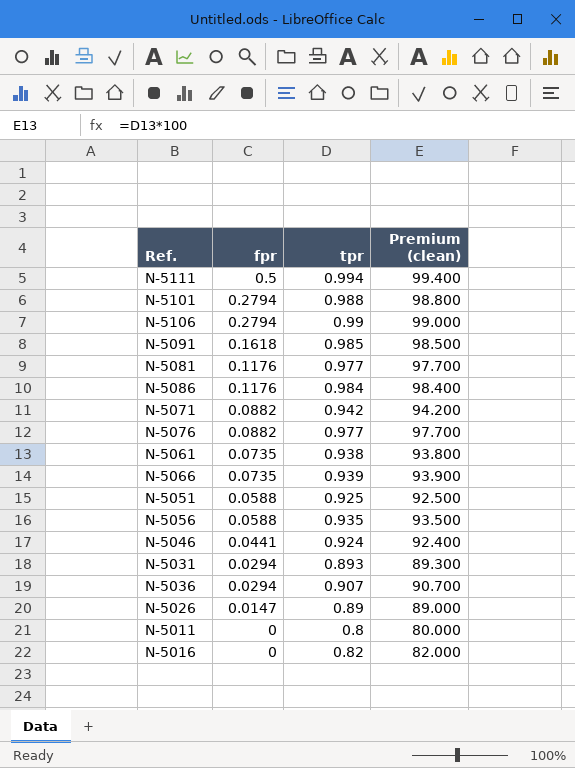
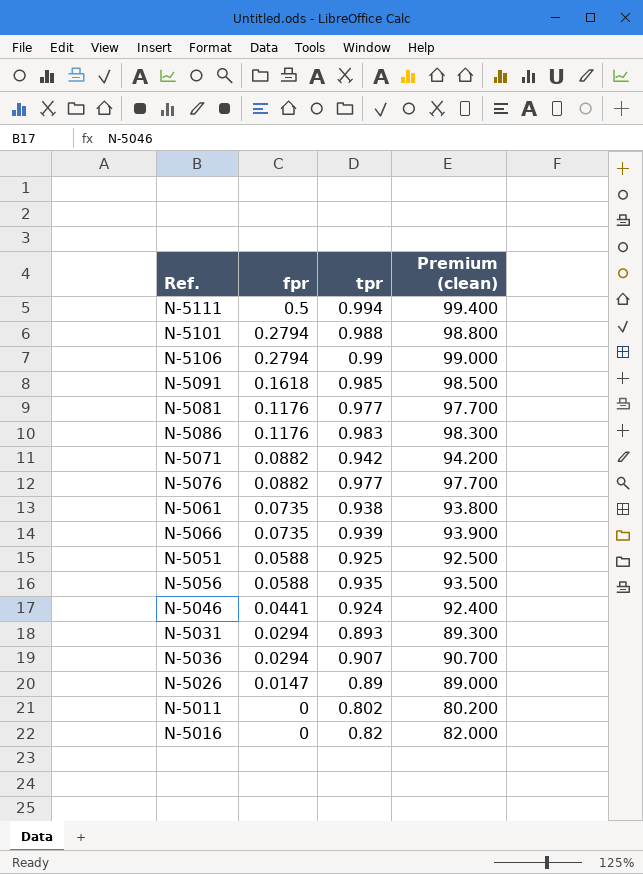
N-5086 | tpr: 0.984 -> 0.983
N-5086 | Premium (clean): 98.400 -> 98.300
N-5011 | tpr: 0.8 -> 0.802
N-5011 | Premium (clean): 80.000 -> 80.200

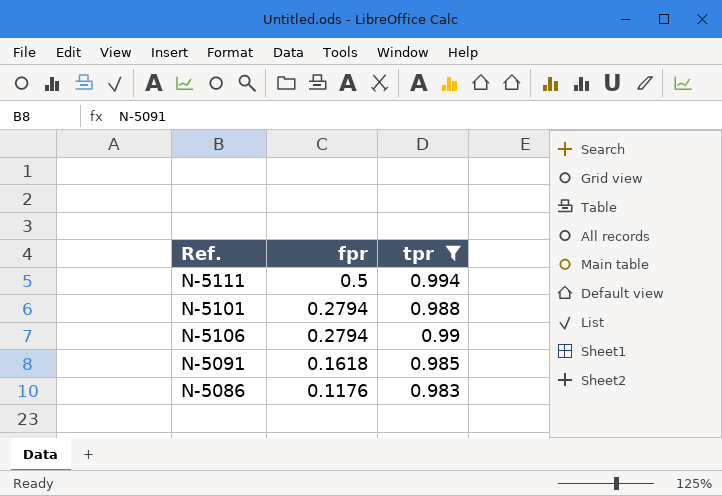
filter: none -> tpr >= 0.983
column Premium (clean) | formula: [tpr] * 100 -> none

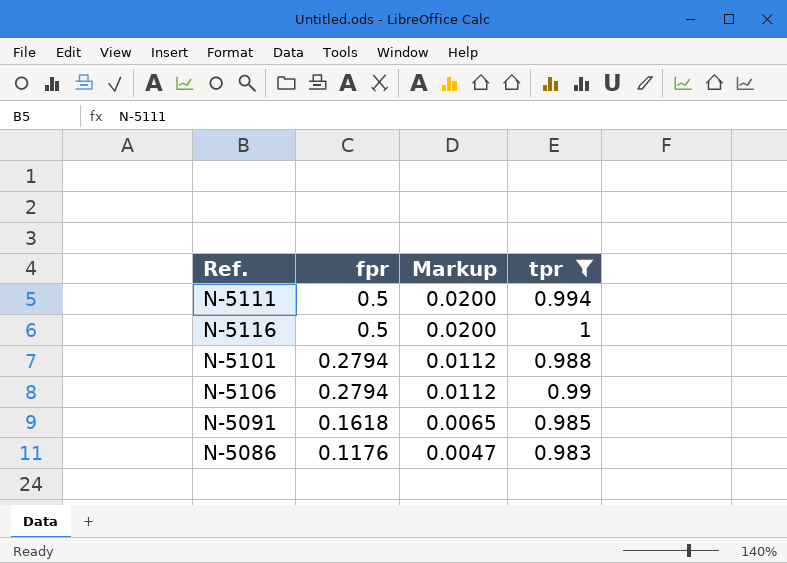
column Markup | formula: none -> [fpr] * 0.04
row N-5116: none -> 0.5 | 0.0200 | 1

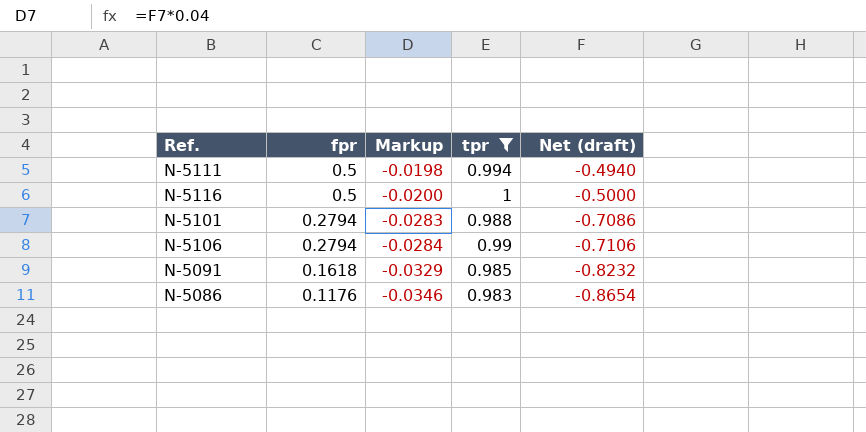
column Markup | formula: [fpr] * 0.04 -> [Net (draft)] * 0.04
column Net (draft) | formula: none -> [fpr] - [tpr]

